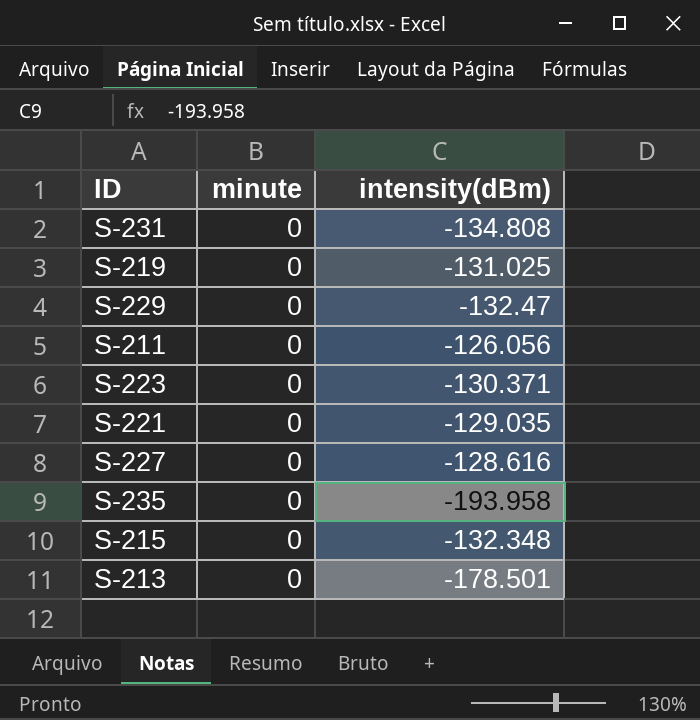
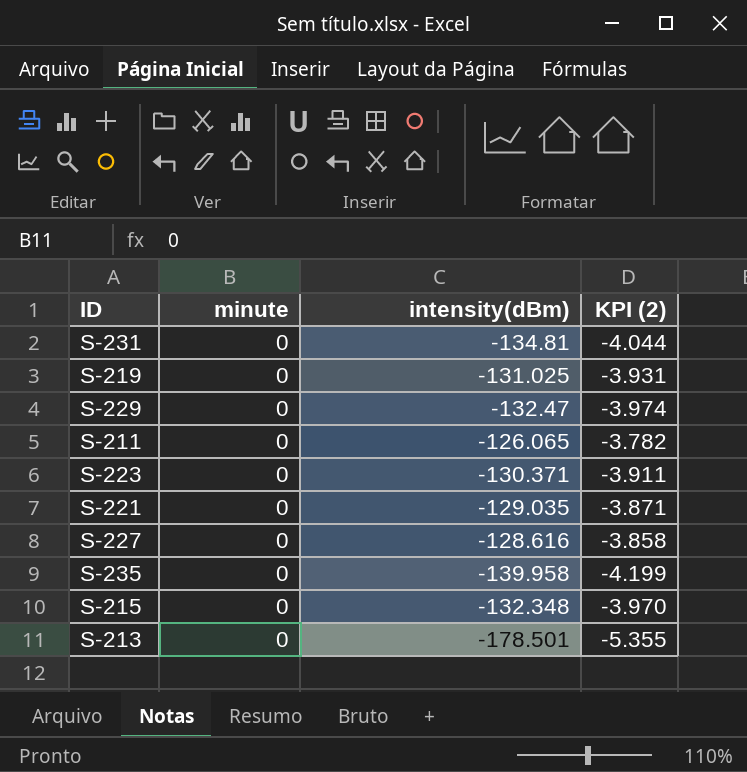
column KPI (2) | formula: none -> [intensity(dBm)] * 0.03
S-231 | intensity(dBm): -134.808 -> -134.81
S-211 | intensity(dBm): -126.056 -> -126.065
S-235 | intensity(dBm): -193.958 -> -139.958

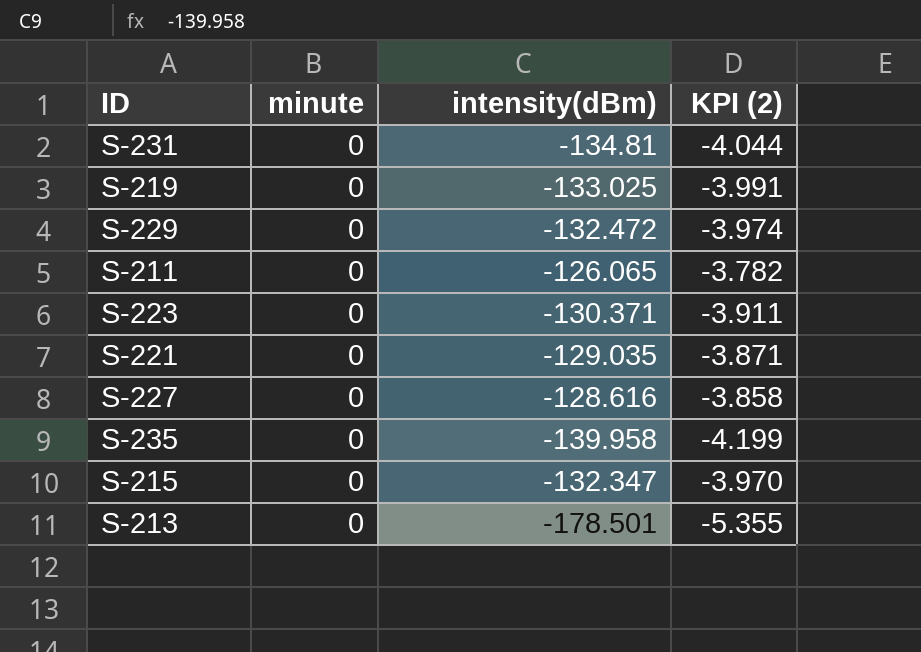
S-219 | intensity(dBm): -131.025 -> -133.025
S-219 | KPI (2): -3.931 -> -3.991
S-229 | intensity(dBm): -132.47 -> -132.472
S-215 | intensity(dBm): -132.348 -> -132.347

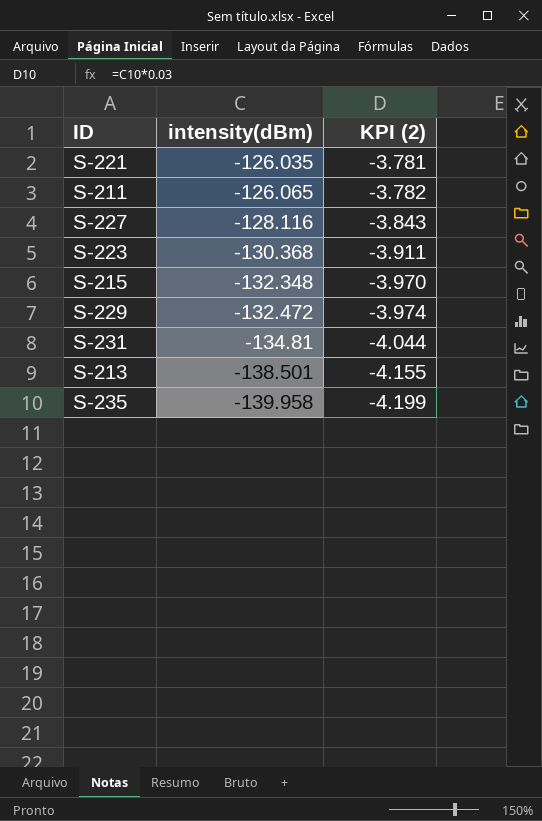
row order: none -> intensity(dBm) descending
column minute | position: 2 -> none
row S-219: 0 | -133.025 | -3.991 -> none
S-221 | intensity(dBm): -129.035 -> -126.035
S-221 | KPI (2): -3.871 -> -3.781
S-227 | intensity(dBm): -128.616 -> -128.116
S-227 | KPI (2): -3.858 -> -3.843
S-223 | intensity(dBm): -130.371 -> -130.368
S-215 | intensity(dBm): -132.347 -> -132.348
S-213 | intensity(dBm): -178.501 -> -138.501
S-213 | KPI (2): -5.355 -> -4.155

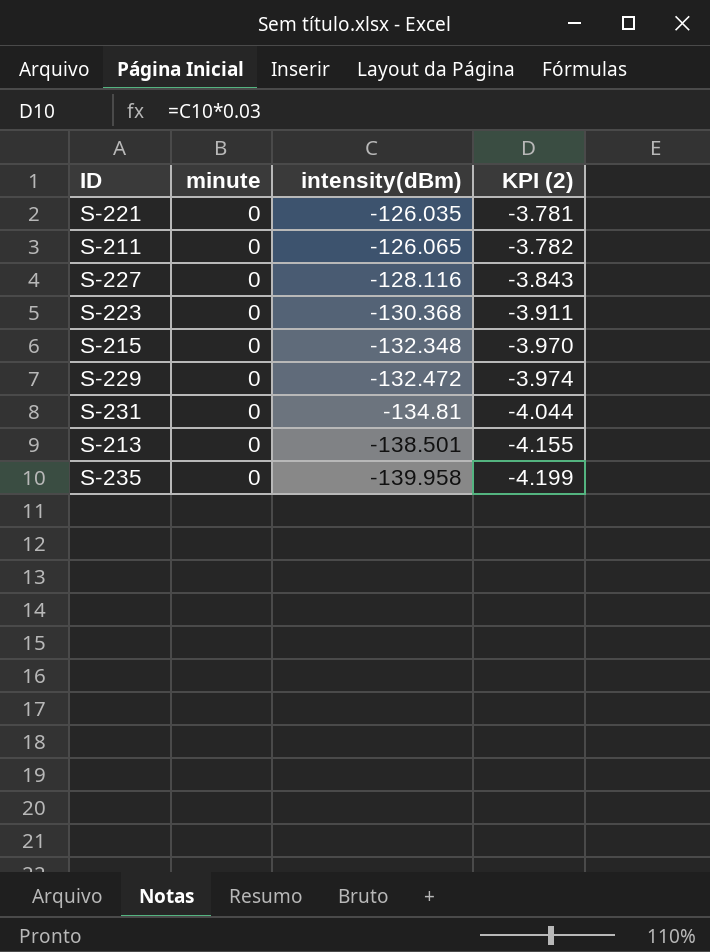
column minute | position: none -> 2

